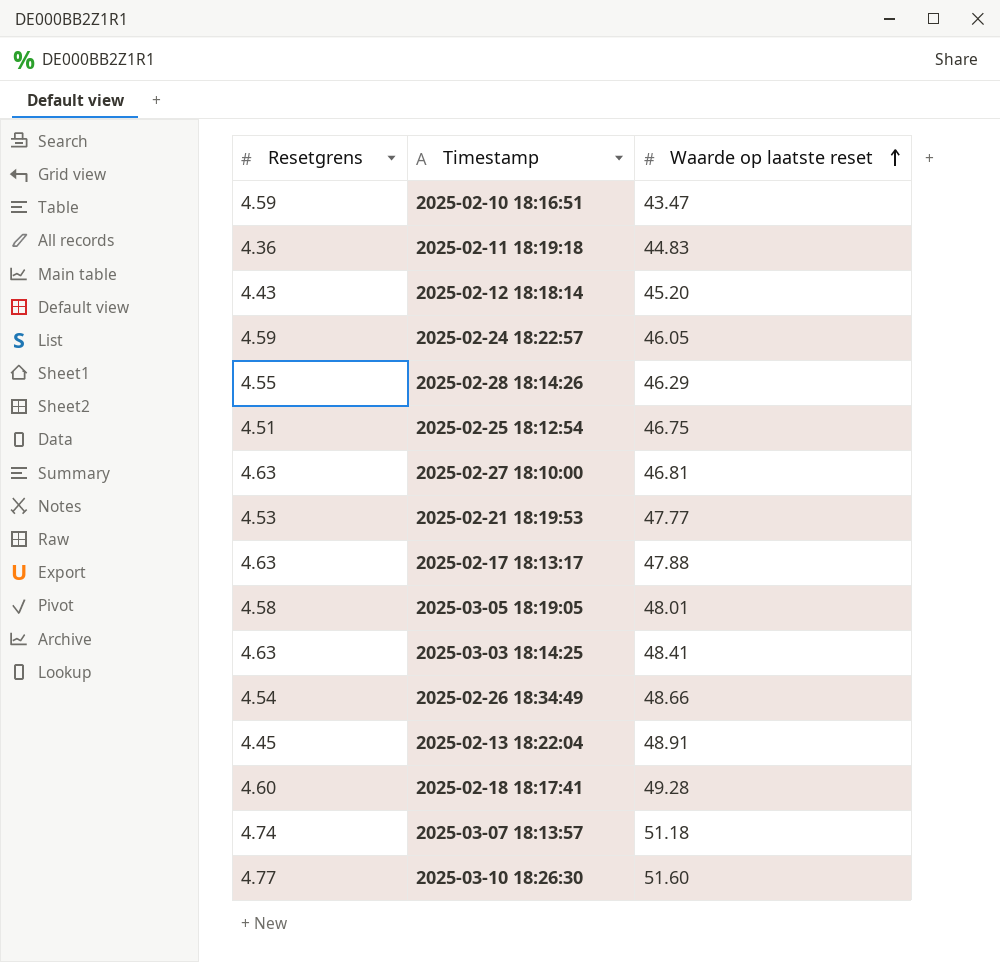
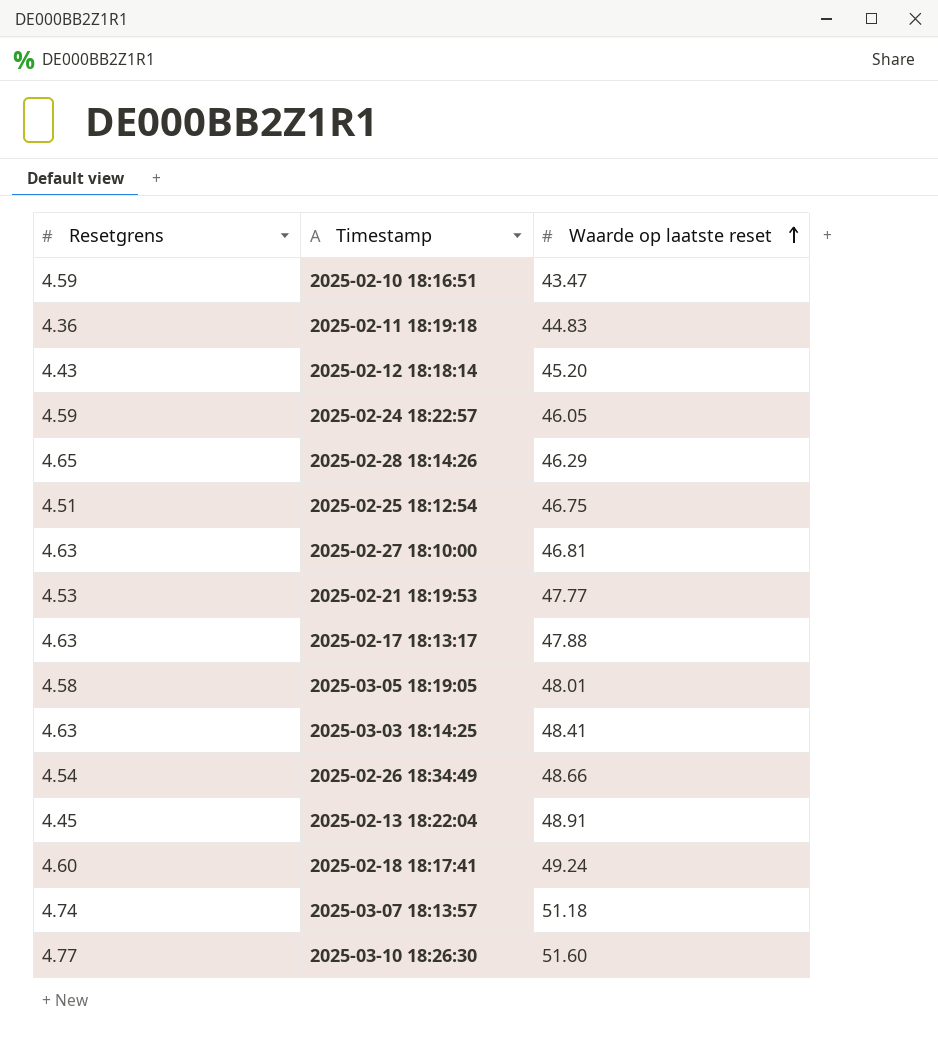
2025-02-28 18:14:26 | Resetgrens: 4.55 -> 4.65
2025-02-18 18:17:41 | Waarde op laatste reset: 49.28 -> 49.24

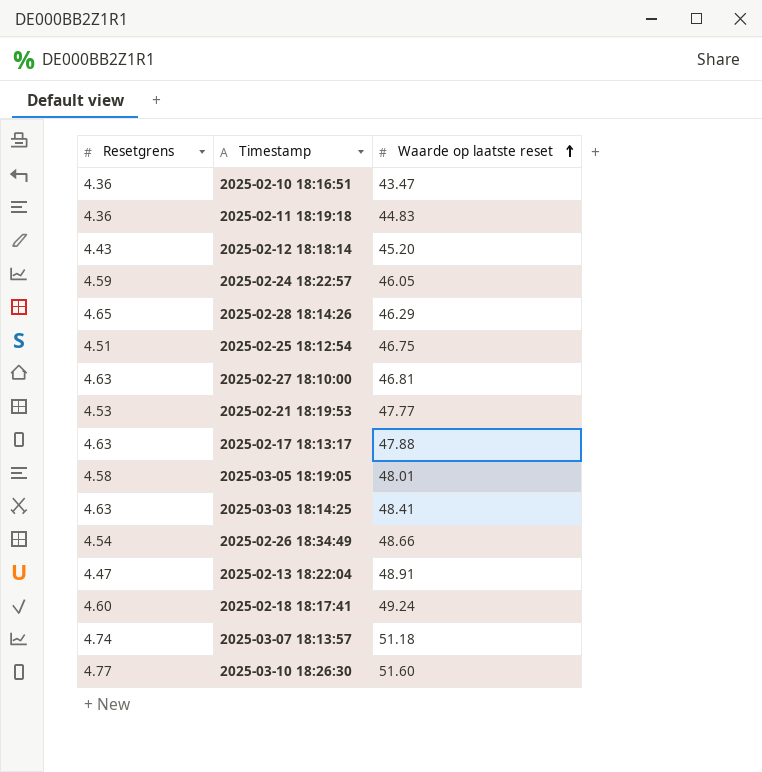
2025-02-10 18:16:51 | Resetgrens: 4.59 -> 4.36
2025-02-13 18:22:04 | Resetgrens: 4.45 -> 4.47

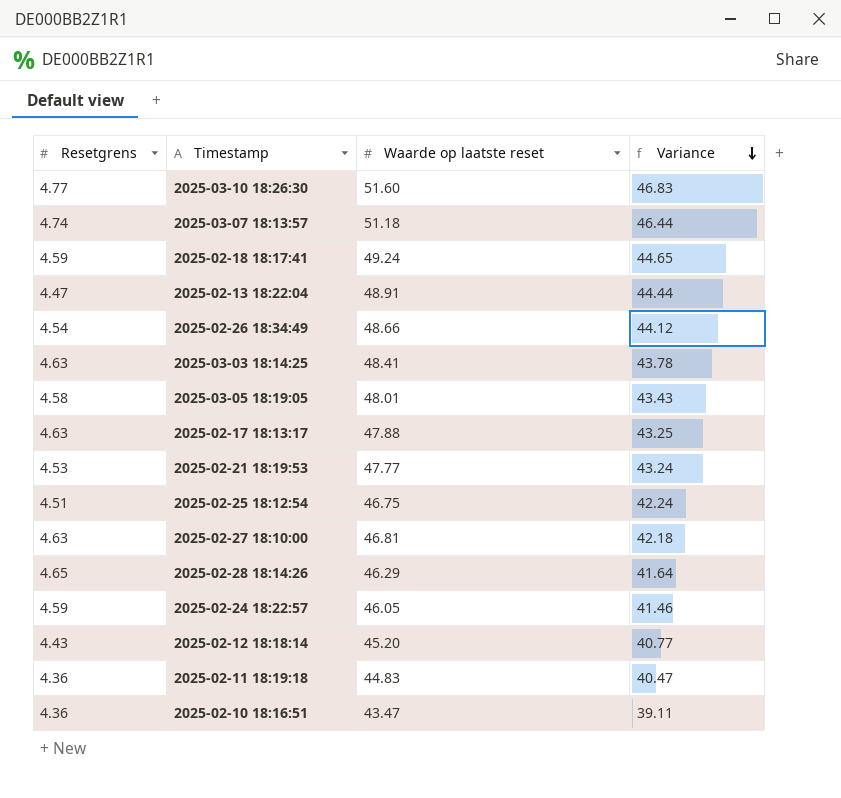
row order: Waarde op laatste reset ascending -> Variance descending
column Variance | formula: none -> [Waarde op laatste reset] - [Resetgrens]
2025-02-18 18:17:41 | Resetgrens: 4.60 -> 4.59

